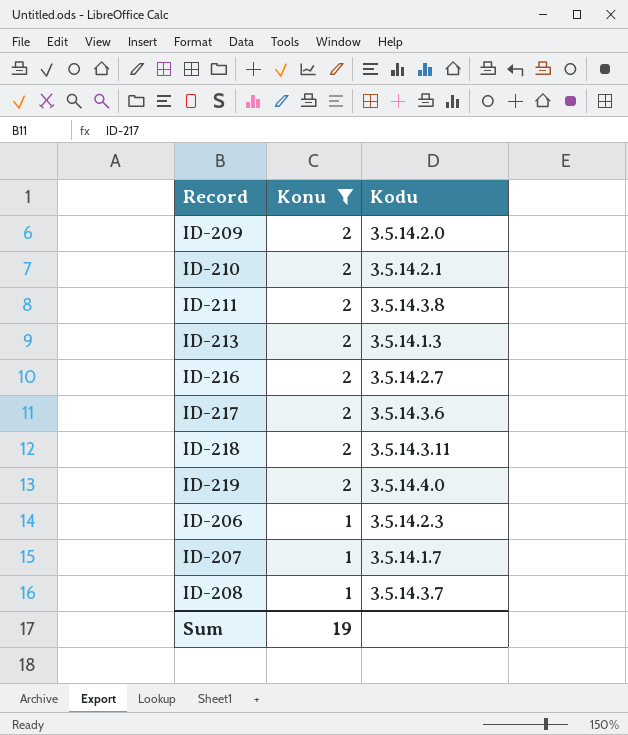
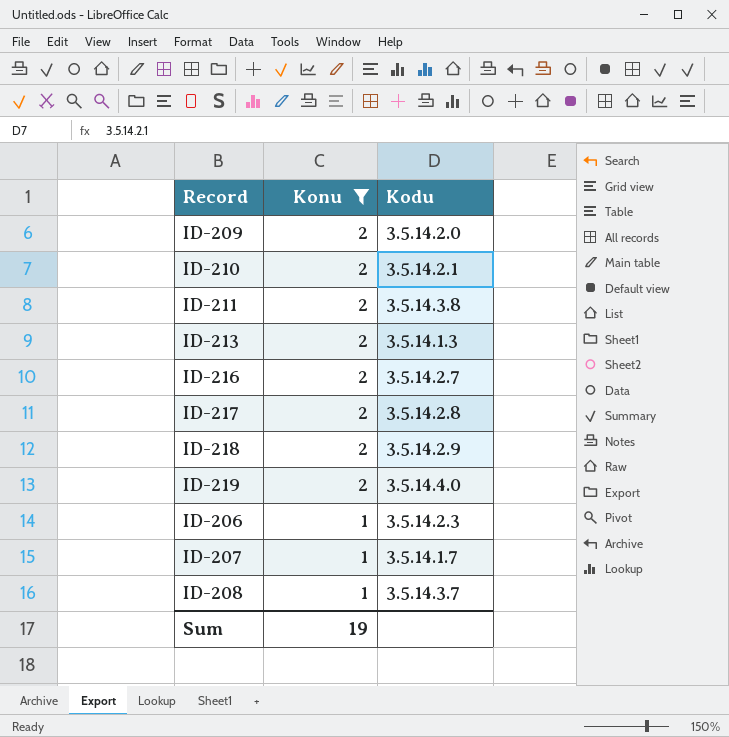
ID-217 | Kodu: 3.5.14.3.6 -> 3.5.14.2.8
ID-218 | Kodu: 3.5.14.3.11 -> 3.5.14.2.9

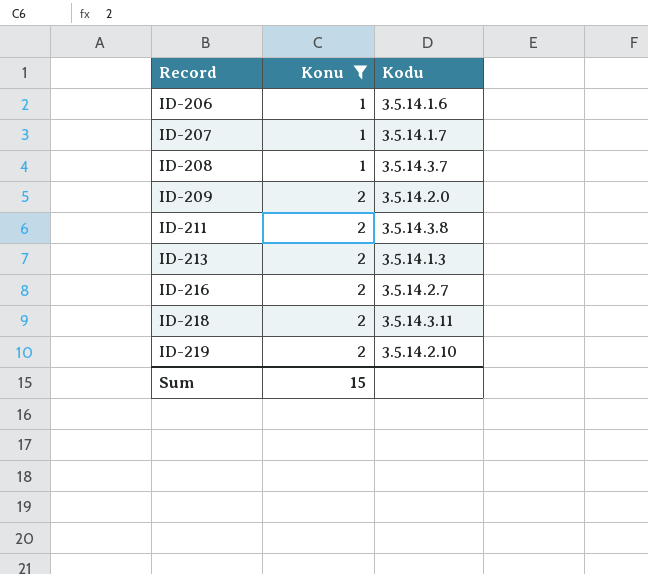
row order: Konu descending -> Record ascending
row ID-210: 2 | 3.5.14.2.1 -> none
row ID-217: 2 | 3.5.14.2.8 -> none
ID-206 | Kodu: 3.5.14.2.3 -> 3.5.14.1.6
ID-218 | Kodu: 3.5.14.2.9 -> 3.5.14.3.11
ID-219 | Kodu: 3.5.14.4.0 -> 3.5.14.2.10
Sum | Konu: 19 -> 15

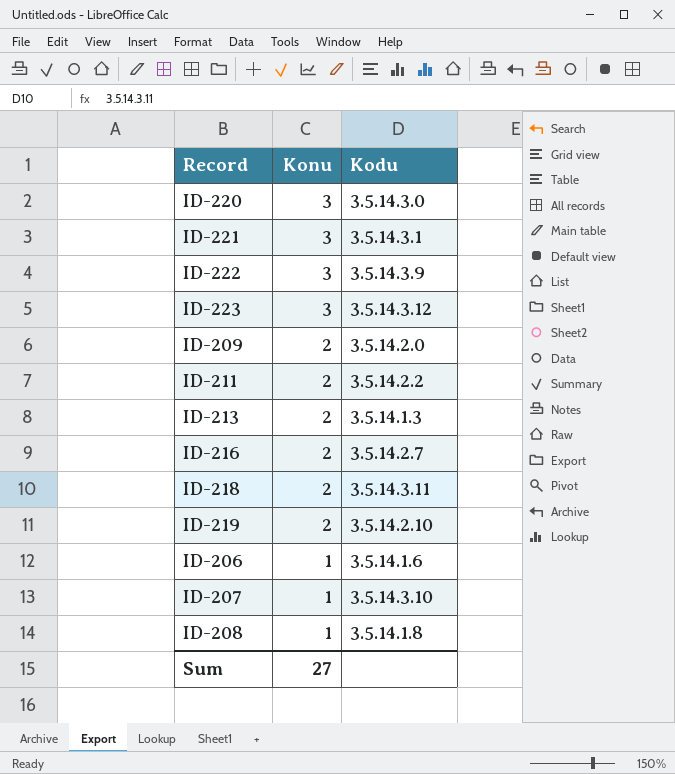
filter: Konu != 3 -> none
row order: Record ascending -> Konu descending
ID-211 | Kodu: 3.5.14.3.8 -> 3.5.14.2.2
ID-207 | Kodu: 3.5.14.1.7 -> 3.5.14.3.10
ID-208 | Kodu: 3.5.14.3.7 -> 3.5.14.1.8
Sum | Konu: 15 -> 27

